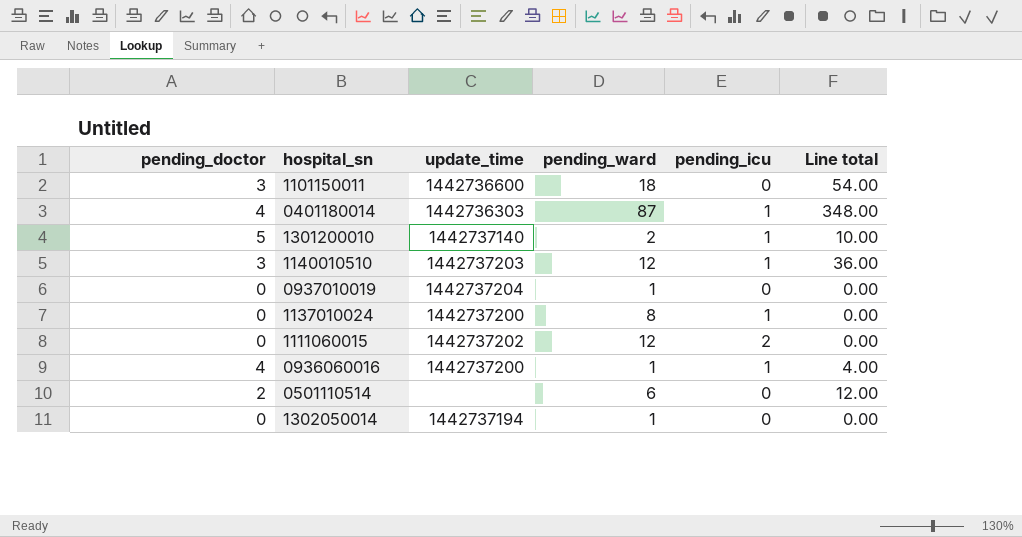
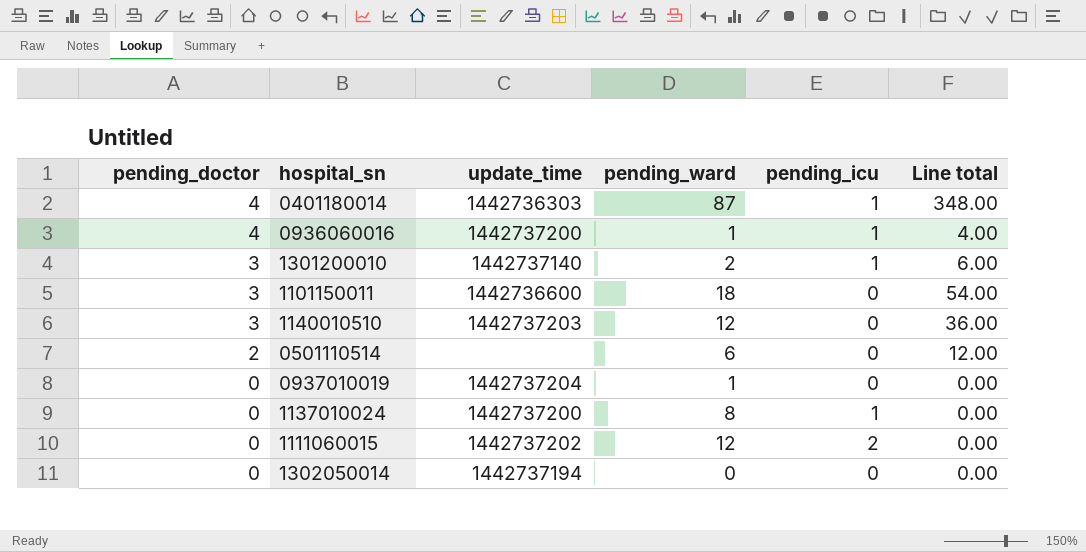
row order: none -> pending_doctor descending
1301200010 | pending_doctor: 5 -> 3
1301200010 | Line total: 10.00 -> 6.00
1140010510 | pending_icu: 1 -> 0
1302050014 | pending_ward: 1 -> 0

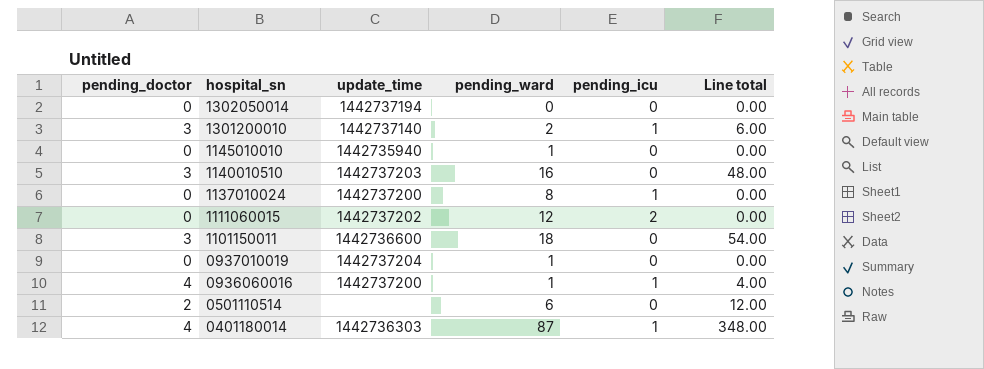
row order: pending_doctor descending -> hospital_sn descending
row 1145010010: none -> 0 | 1442735940 | 1 | 0 | 0.00
1140010510 | pending_ward: 12 -> 16
1140010510 | Line total: 36.00 -> 48.00

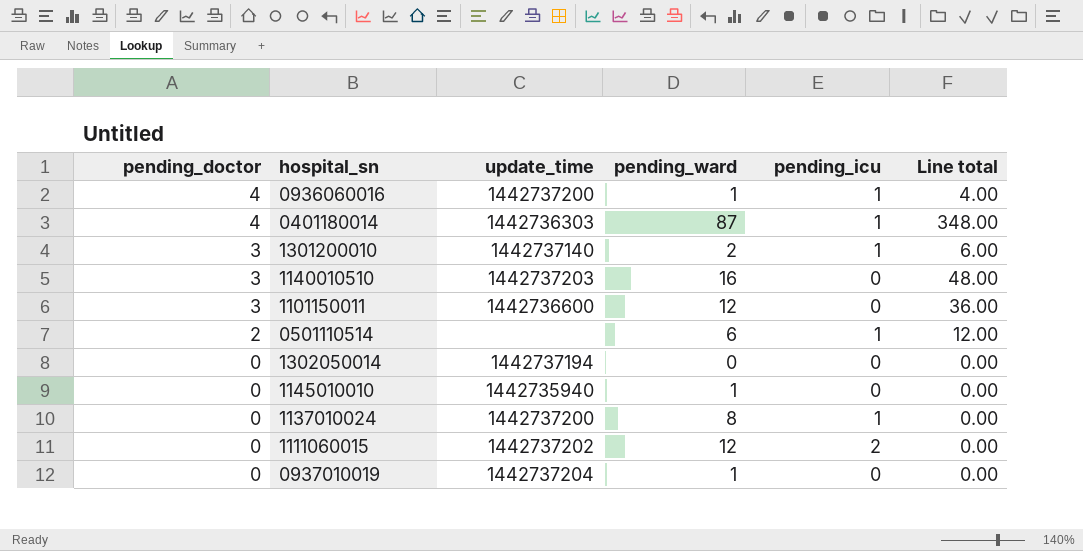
row order: hospital_sn descending -> pending_doctor descending
1101150011 | pending_ward: 18 -> 12
1101150011 | Line total: 54.00 -> 36.00
0501110514 | pending_icu: 0 -> 1

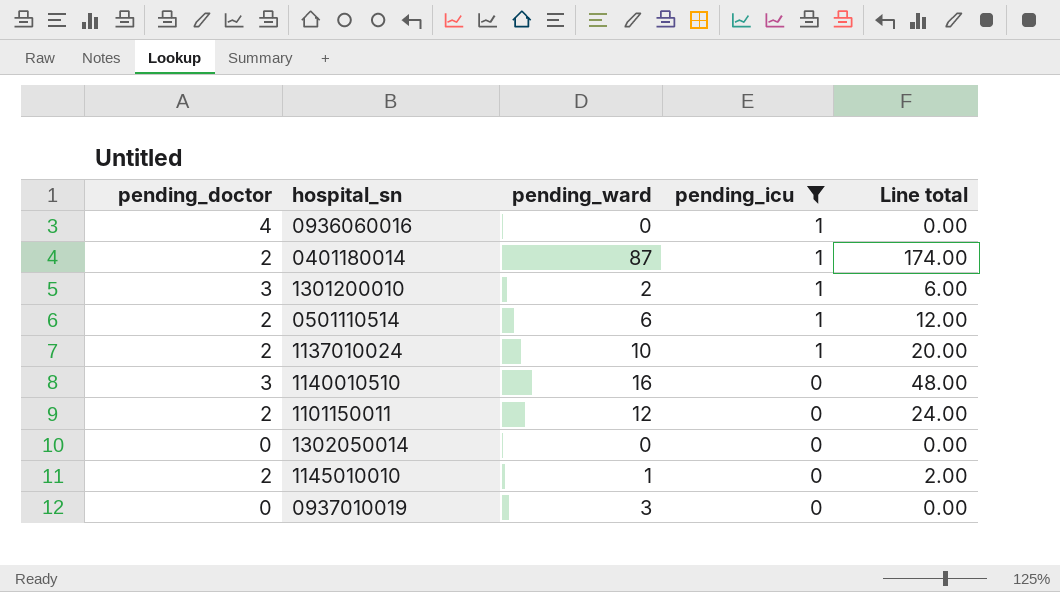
filter: none -> pending_icu != 2
row order: pending_doctor descending -> pending_icu descending
column update_time | position: 3 -> none
0936060016 | pending_ward: 1 -> 0
0936060016 | Line total: 4.00 -> 0.00
0401180014 | pending_doctor: 4 -> 2
0401180014 | Line total: 348.00 -> 174.00
1137010024 | pending_doctor: 0 -> 2
1137010024 | pending_ward: 8 -> 10
1137010024 | Line total: 0.00 -> 20.00
1101150011 | pending_doctor: 3 -> 2
1101150011 | Line total: 36.00 -> 24.00
1145010010 | pending_doctor: 0 -> 2
1145010010 | Line total: 0.00 -> 2.00
0937010019 | pending_ward: 1 -> 3

